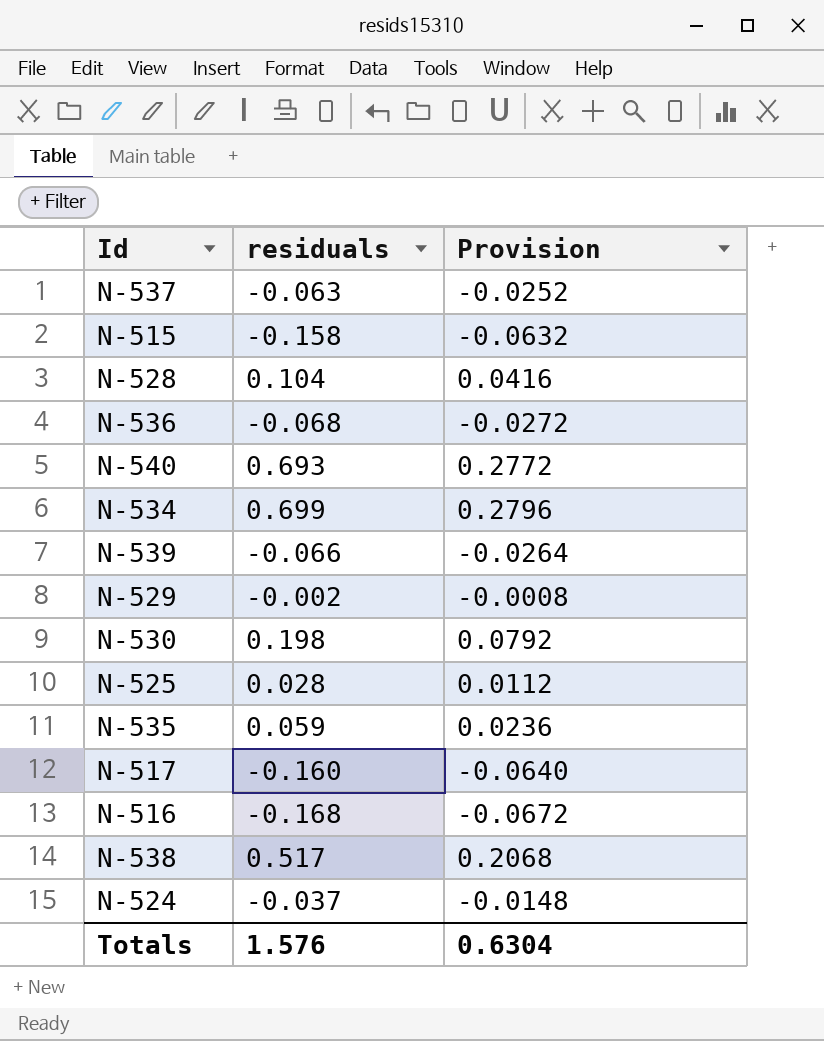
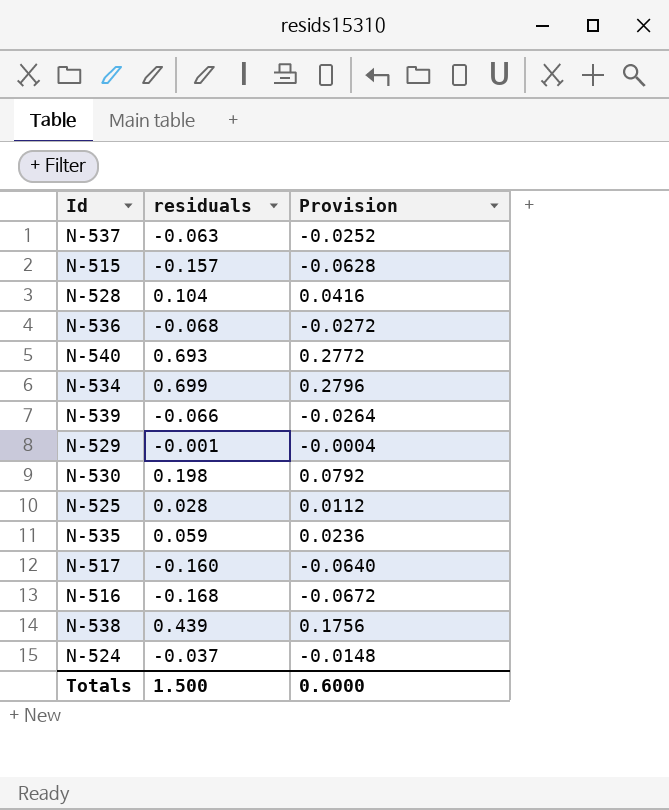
N-515 | residuals: -0.158 -> -0.157
N-515 | Provision: -0.0632 -> -0.0628
N-529 | residuals: -0.002 -> -0.001
N-529 | Provision: -0.0008 -> -0.0004
N-538 | residuals: 0.517 -> 0.439
N-538 | Provision: 0.2068 -> 0.1756
Totals | residuals: 1.576 -> 1.500
Totals | Provision: 0.6304 -> 0.6000

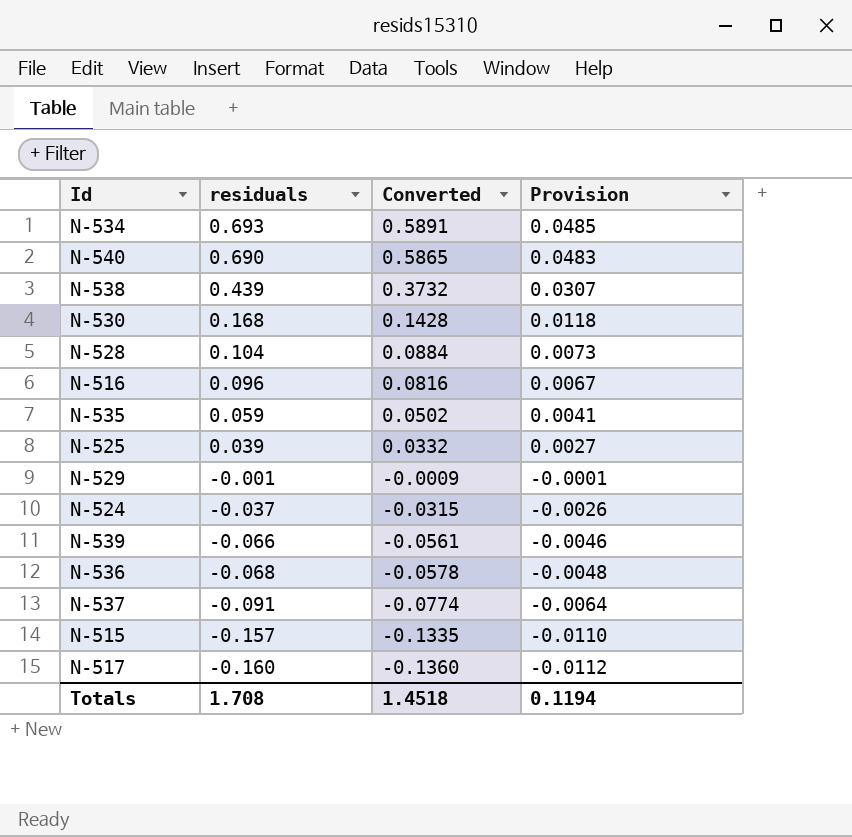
row order: none -> residuals descending
column Converted | formula: none -> [residuals] * 0.85
column Provision | formula: [residuals] * 0.4 -> [residuals] * 0.07
N-534 | residuals: 0.699 -> 0.693
N-540 | residuals: 0.693 -> 0.690
N-530 | residuals: 0.198 -> 0.168
N-516 | residuals: -0.168 -> 0.096
N-525 | residuals: 0.028 -> 0.039
N-537 | residuals: -0.063 -> -0.091
Totals | residuals: 1.500 -> 1.708
Totals | Provision: 0.6000 -> 0.1194

